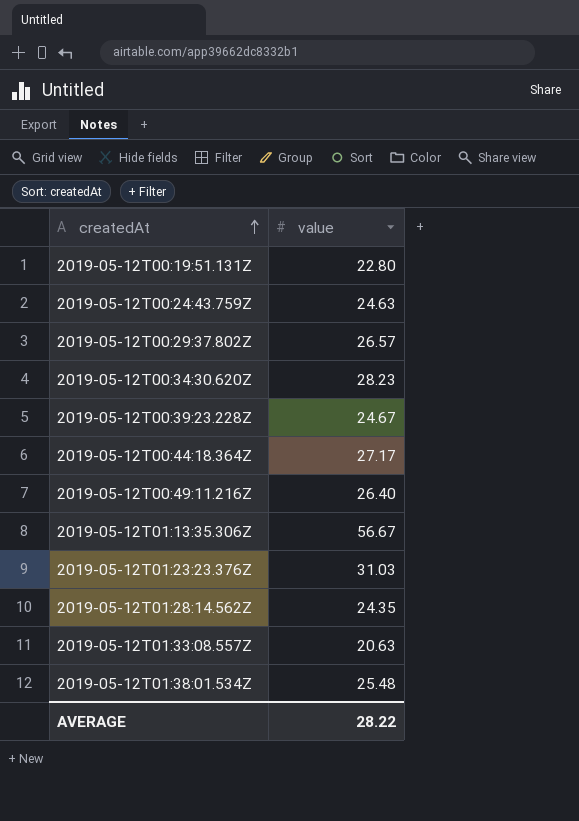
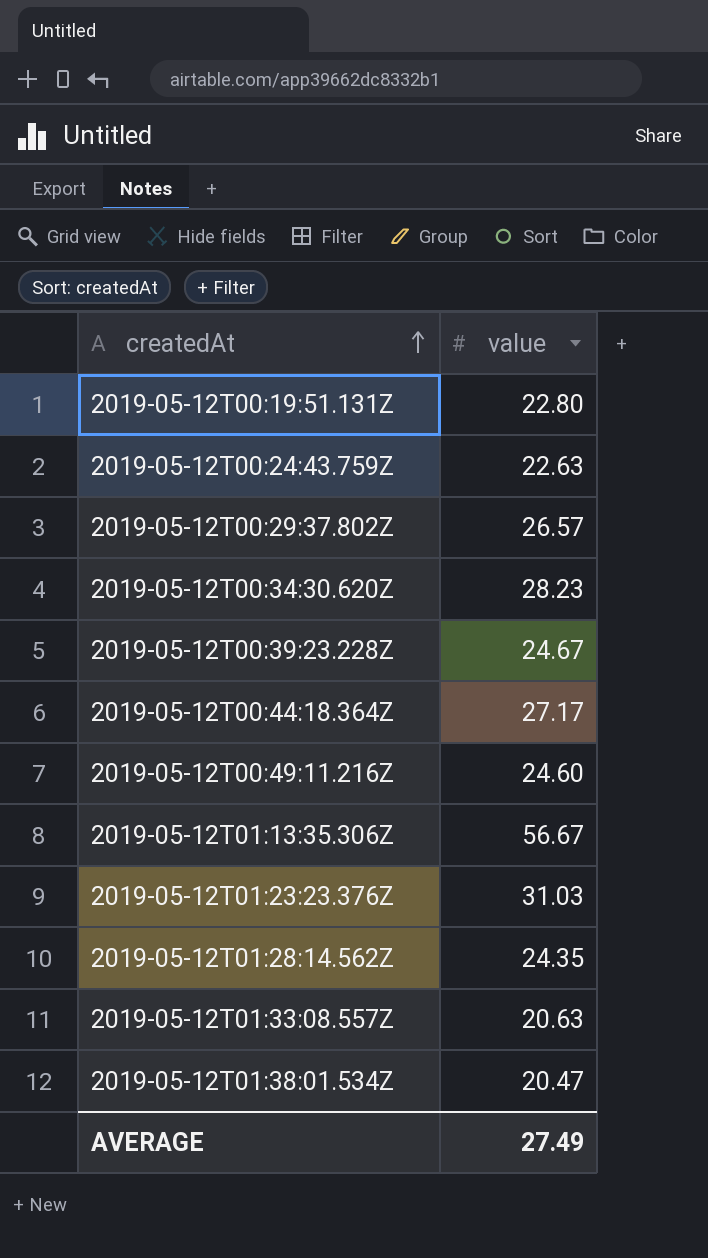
2019-05-12T00:24:43.759Z | value: 24.63 -> 22.63
2019-05-12T00:49:11.216Z | value: 26.40 -> 24.60
2019-05-12T01:38:01.534Z | value: 25.48 -> 20.47
AVERAGE | value: 28.22 -> 27.49

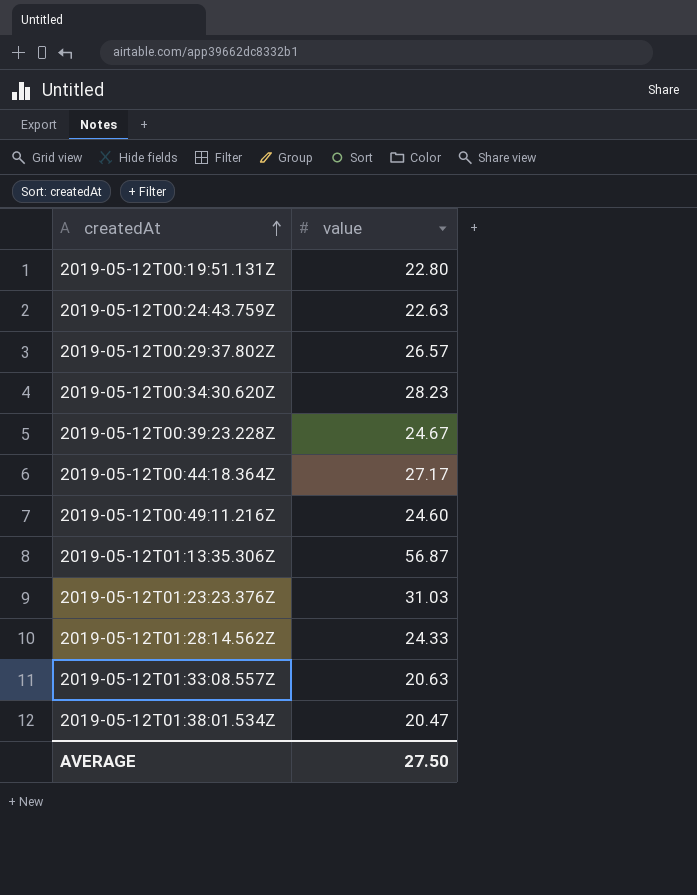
2019-05-12T01:13:35.306Z | value: 56.67 -> 56.87
2019-05-12T01:28:14.562Z | value: 24.35 -> 24.33
AVERAGE | value: 27.49 -> 27.50

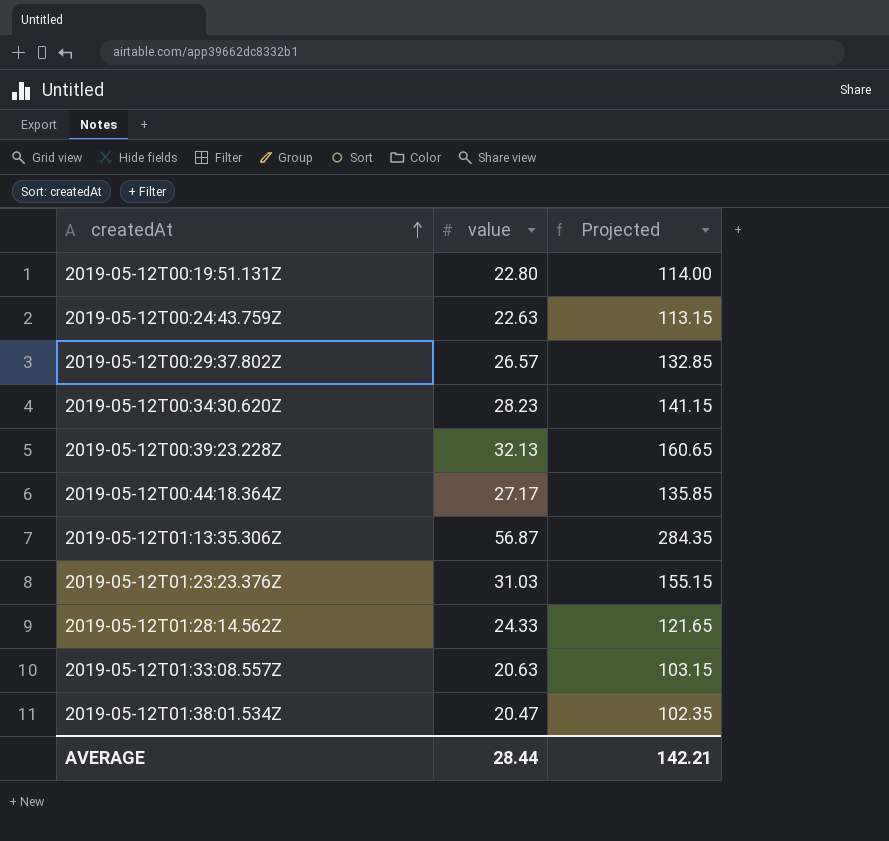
column Projected | formula: none -> [value] * 5
row 2019-05-12T00:49:11.216Z: 24.60 -> none
2019-05-12T00:39:23.228Z | value: 24.67 -> 32.13
AVERAGE | value: 27.50 -> 28.44

